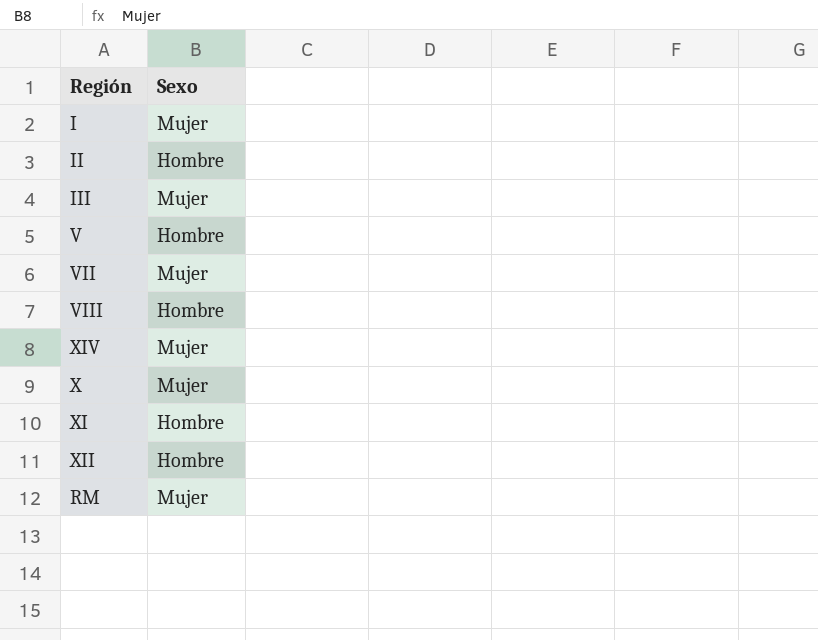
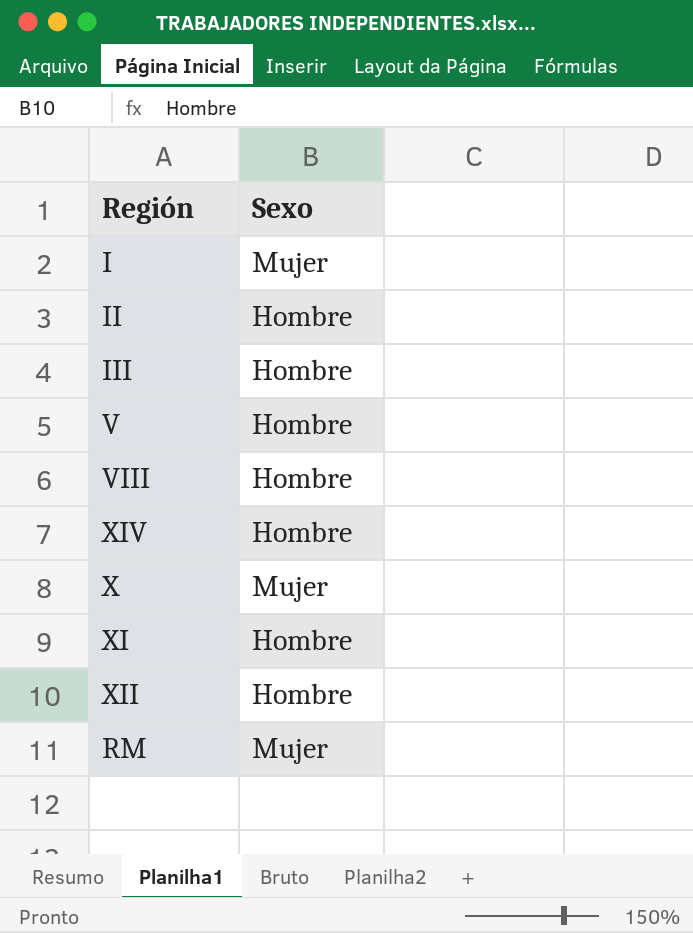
row VII: Mujer -> none
III | Sexo: Mujer -> Hombre
XIV | Sexo: Mujer -> Hombre

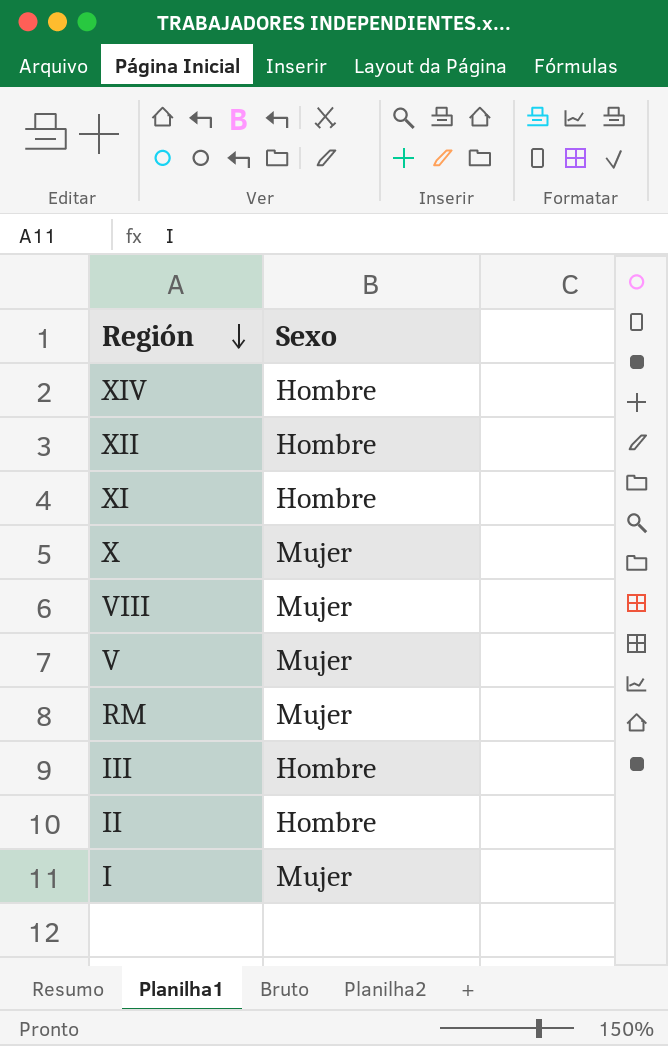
row order: none -> Región descending
VIII | Sexo: Hombre -> Mujer
V | Sexo: Hombre -> Mujer

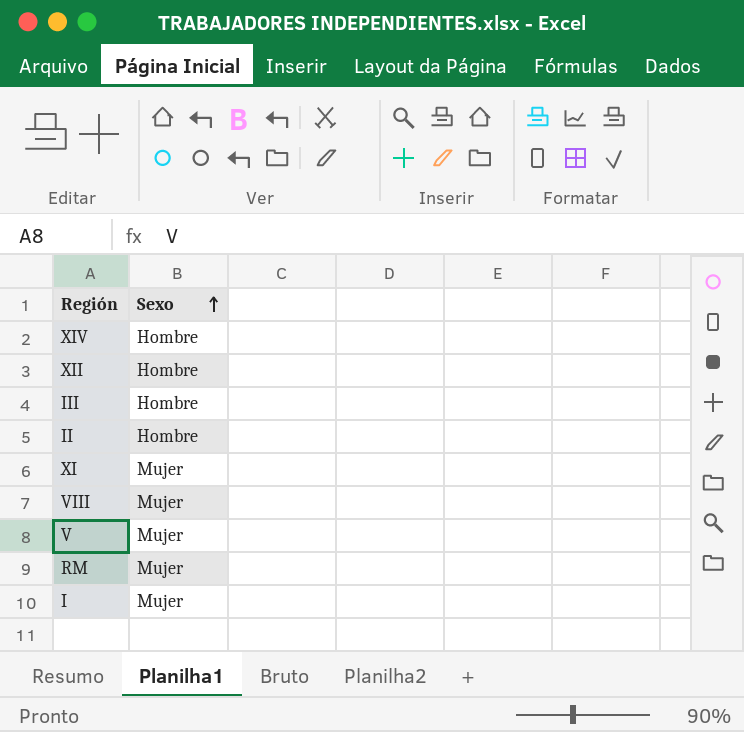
row order: Región descending -> Sexo ascending
row X: Mujer -> none
XI | Sexo: Hombre -> Mujer

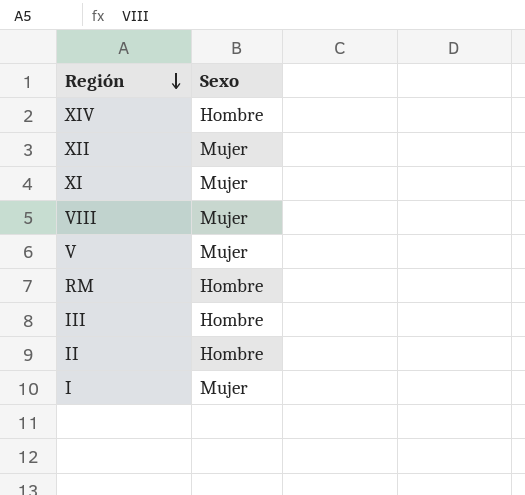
row order: Sexo ascending -> Región descending
XII | Sexo: Hombre -> Mujer
RM | Sexo: Mujer -> Hombre

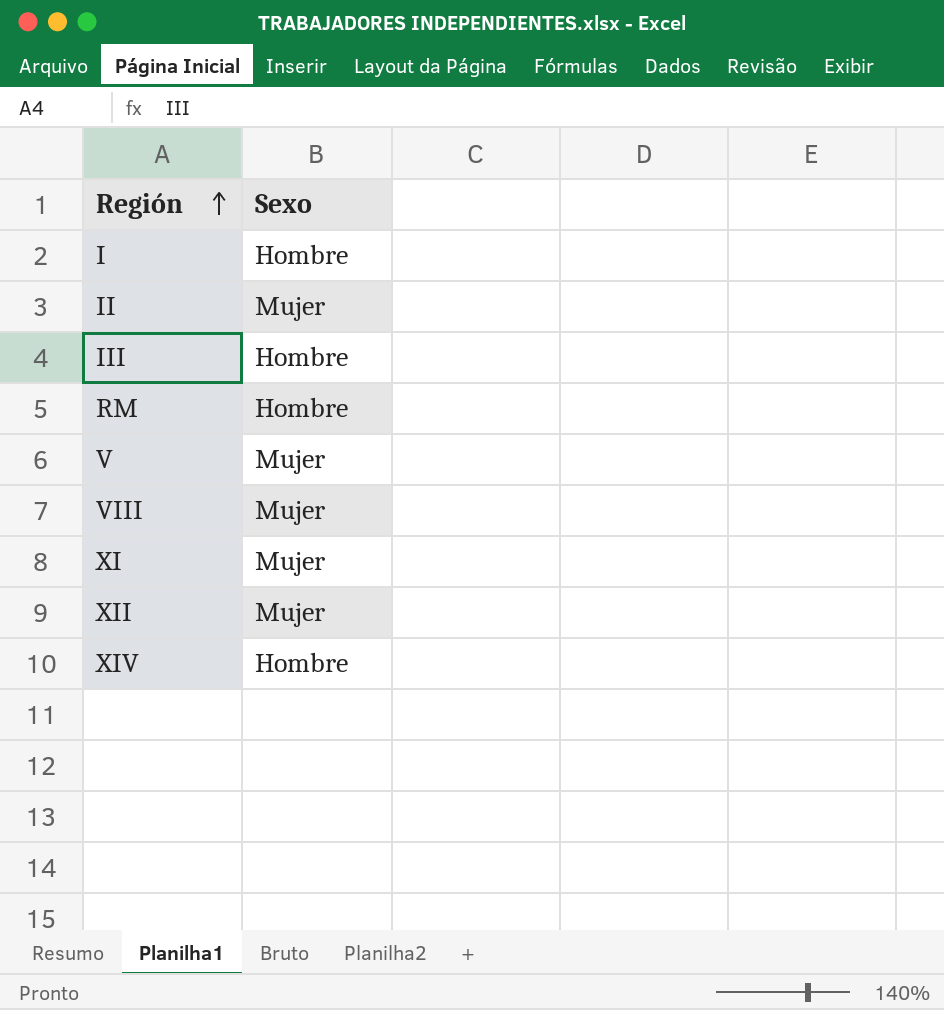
row order: Región descending -> Región ascending
I | Sexo: Mujer -> Hombre
II | Sexo: Hombre -> Mujer

